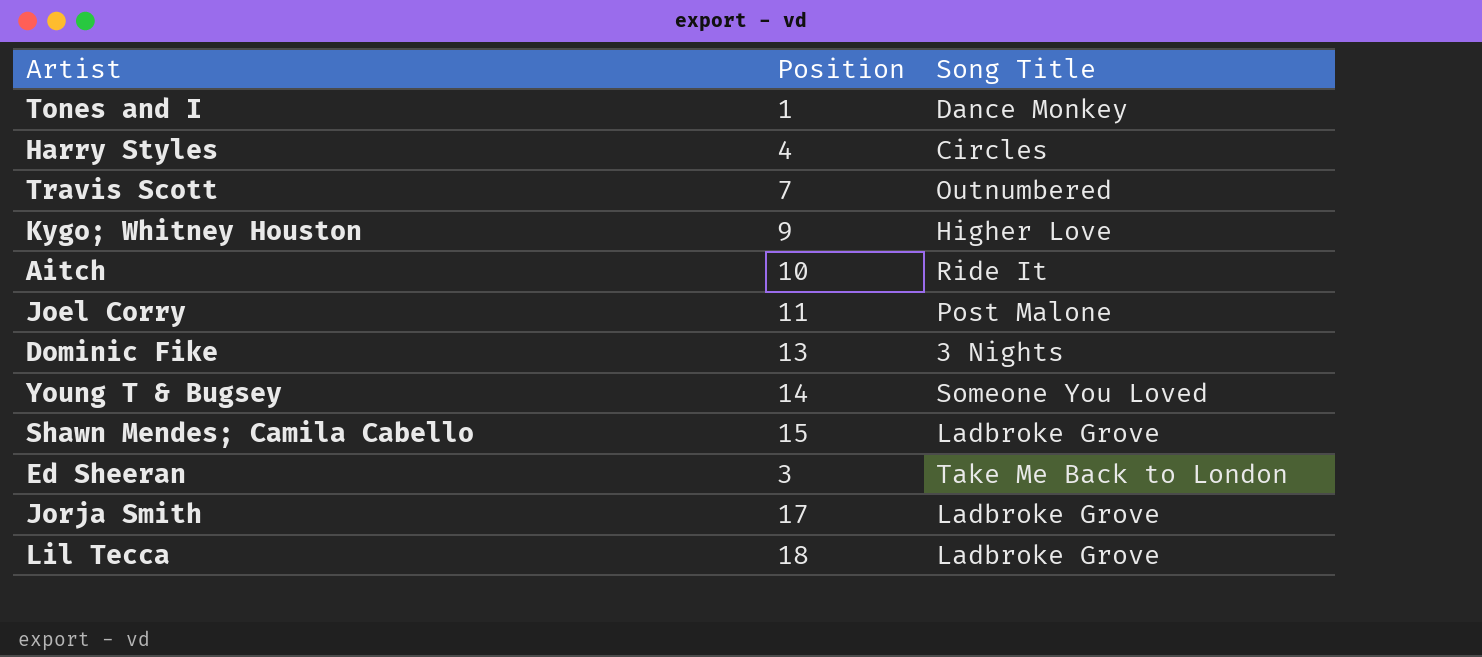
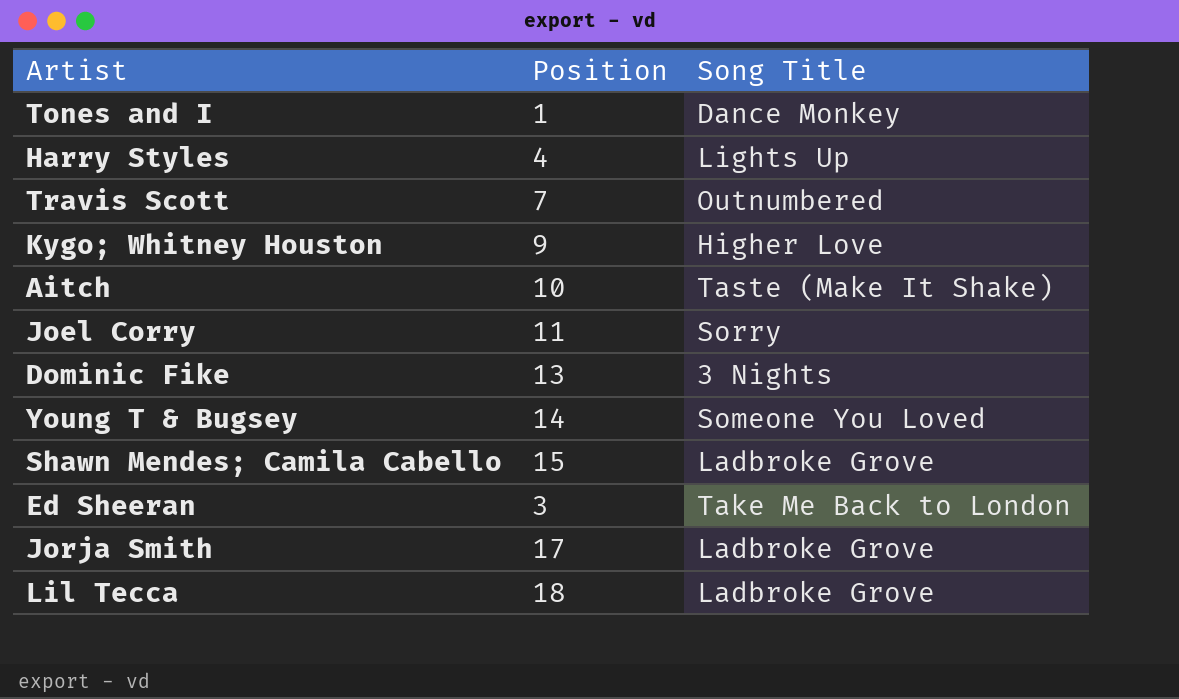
Harry Styles | Song Title: Circles -> Lights Up
Aitch | Song Title: Ride It -> Taste (Make It Shake)
Joel Corry | Song Title: Post Malone -> Sorry

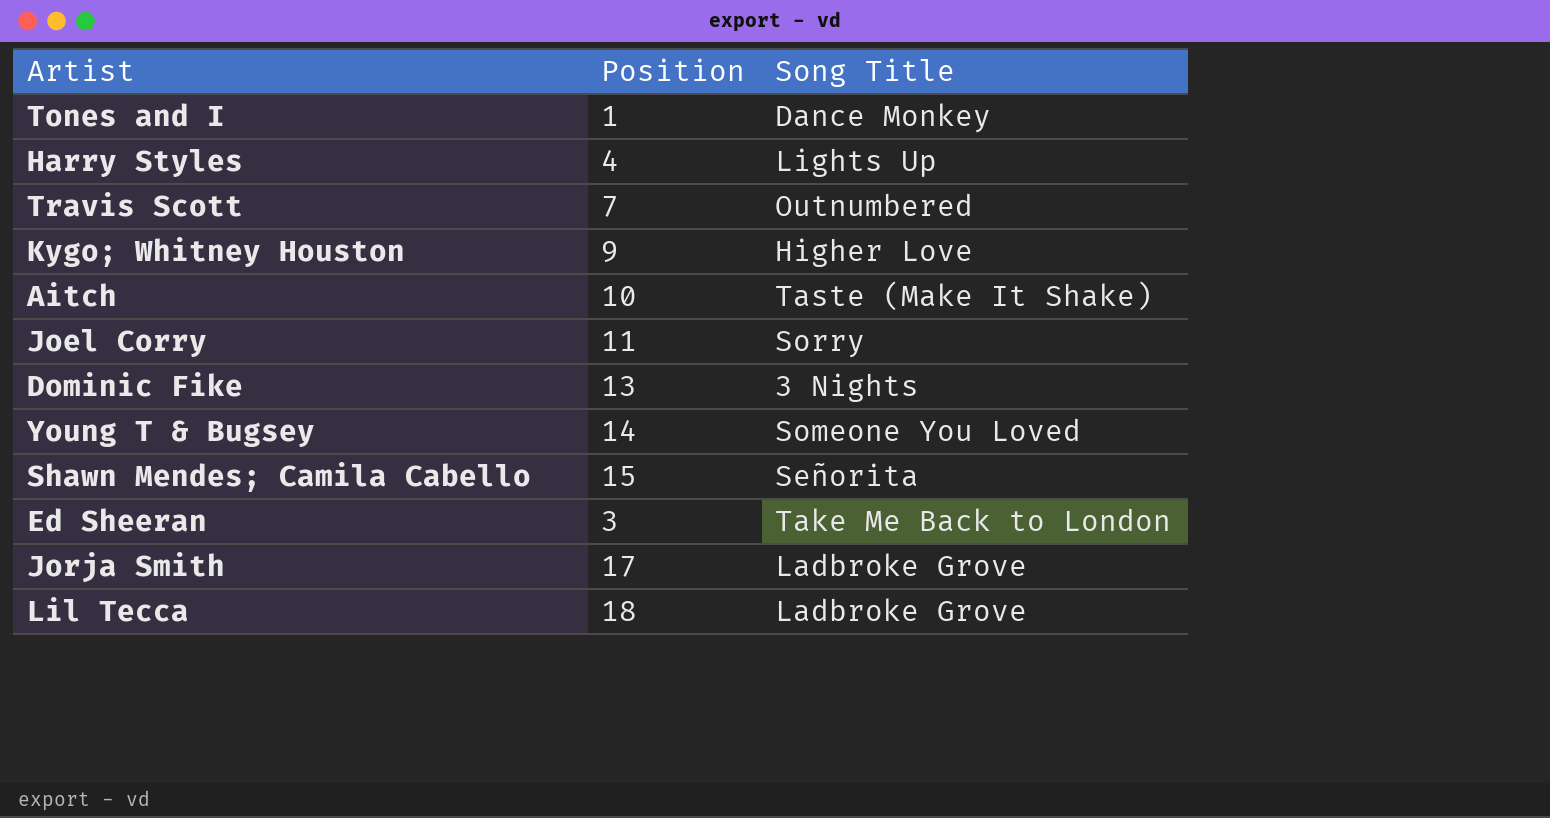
Shawn Mendes; Camila Cabello | Song Title: Ladbroke Grove -> Señorita

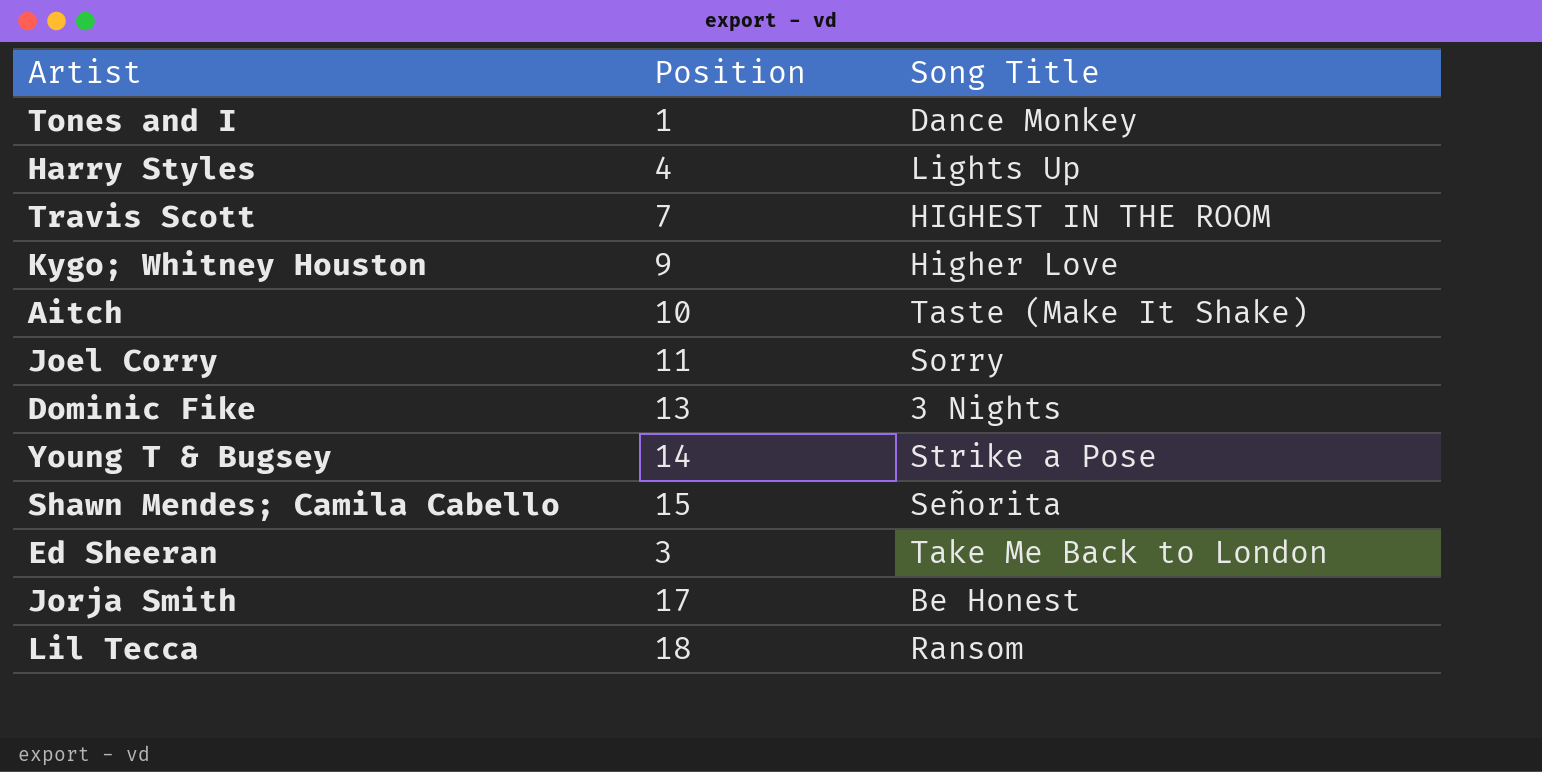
Travis Scott | Song Title: Outnumbered -> HIGHEST IN THE ROOM
Young T & Bugsey | Song Title: Someone You Loved -> Strike a Pose
Jorja Smith | Song Title: Ladbroke Grove -> Be Honest
Lil Tecca | Song Title: Ladbroke Grove -> Ransom

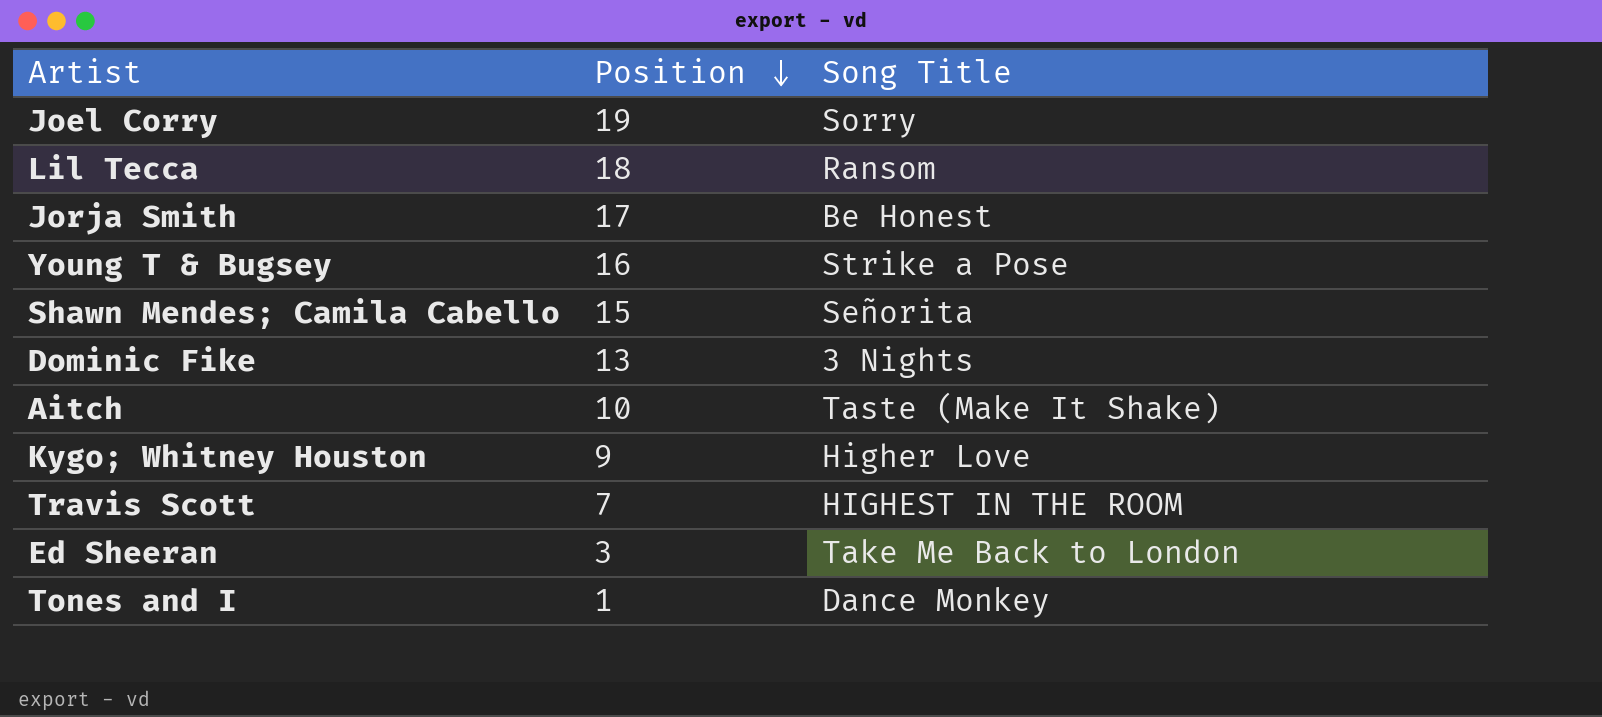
row order: none -> Position descending
row Harry Styles: 4 | Lights Up -> none
Joel Corry | Position: 11 -> 19
Young T & Bugsey | Position: 14 -> 16

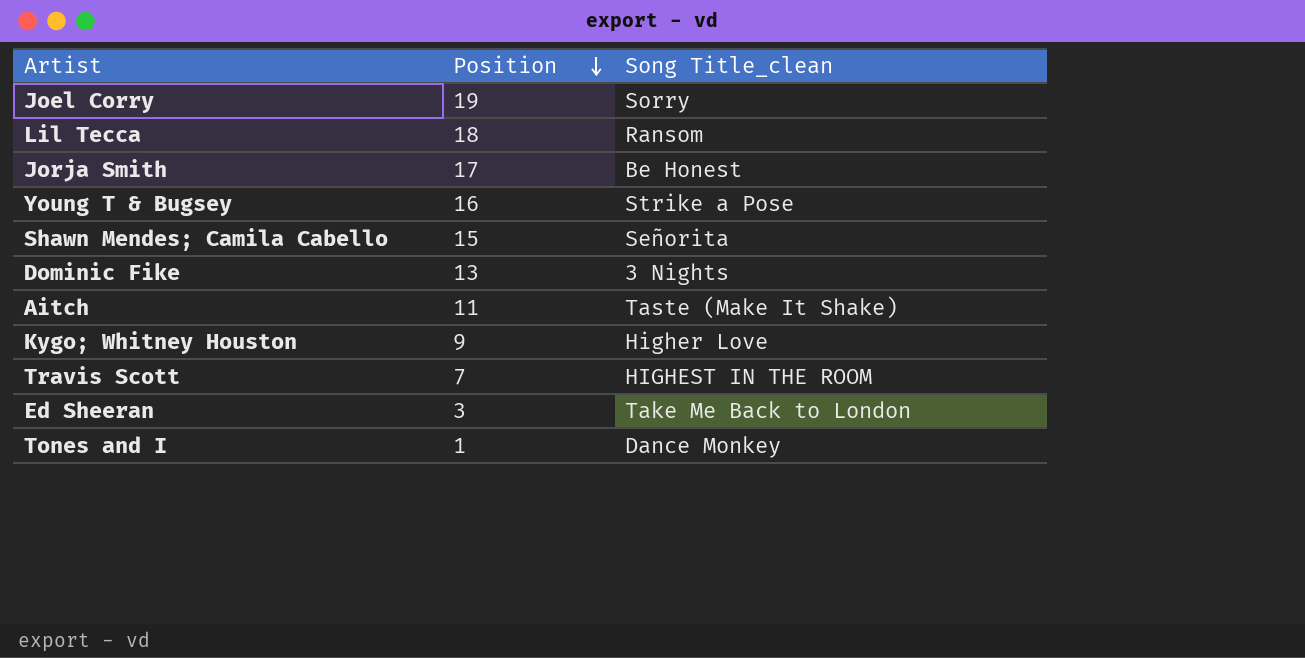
column name: Song Title -> Song Title_clean
Aitch | Position: 10 -> 11

